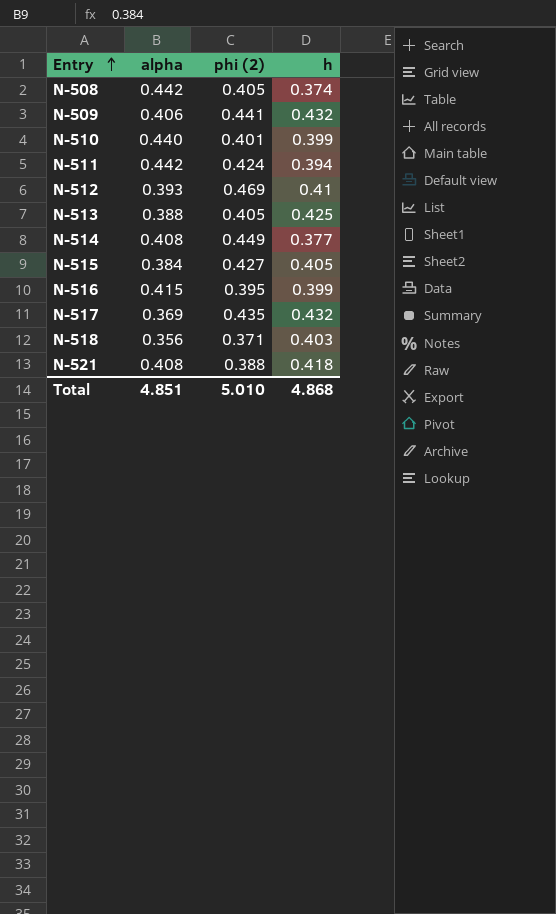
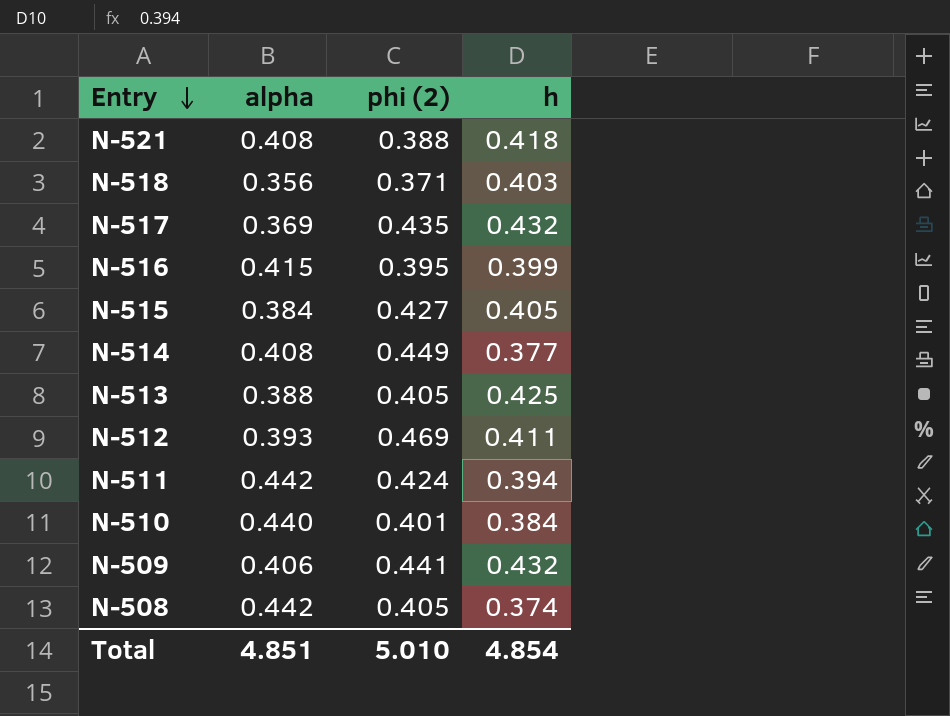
row order: Entry ascending -> Entry descending
N-512 | h: 0.41 -> 0.411
N-510 | h: 0.399 -> 0.384
Total | h: 4.868 -> 4.854

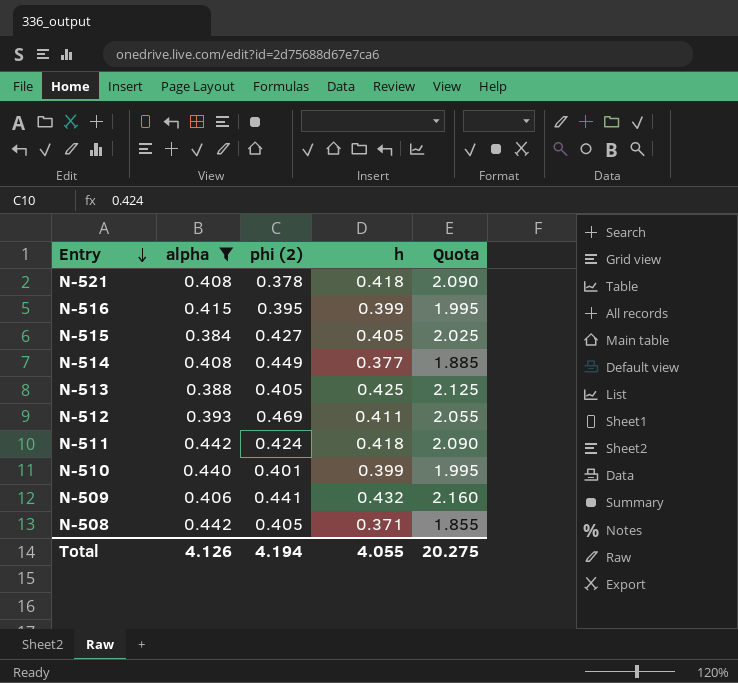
filter: none -> alpha >= 0.384
column Quota | formula: none -> [h] * 5
N-521 | phi (2): 0.388 -> 0.378
N-511 | h: 0.394 -> 0.418
N-510 | h: 0.384 -> 0.399
N-508 | h: 0.374 -> 0.371
Total | alpha: 4.851 -> 4.126
Total | phi (2): 5.010 -> 4.194
Total | h: 4.854 -> 4.055

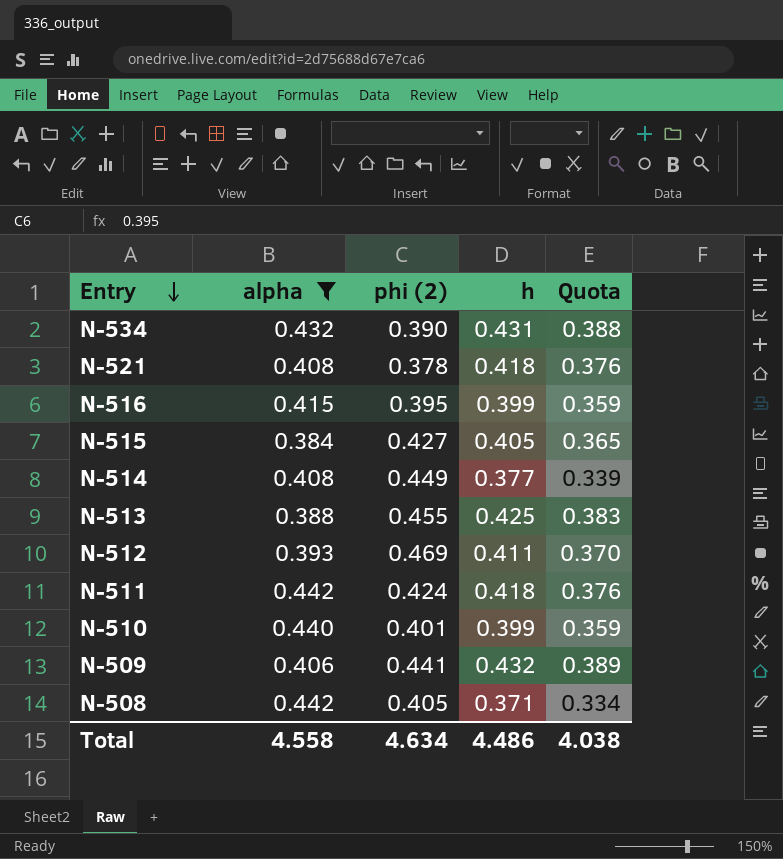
column Quota | formula: [h] * 5 -> [h] * 0.9
row N-534: none -> 0.432 | 0.390 | 0.431 | 0.388
N-513 | phi (2): 0.405 -> 0.455
Total | alpha: 4.126 -> 4.558
Total | phi (2): 4.194 -> 4.634
Total | h: 4.055 -> 4.486
Total | Quota: 20.275 -> 4.038

